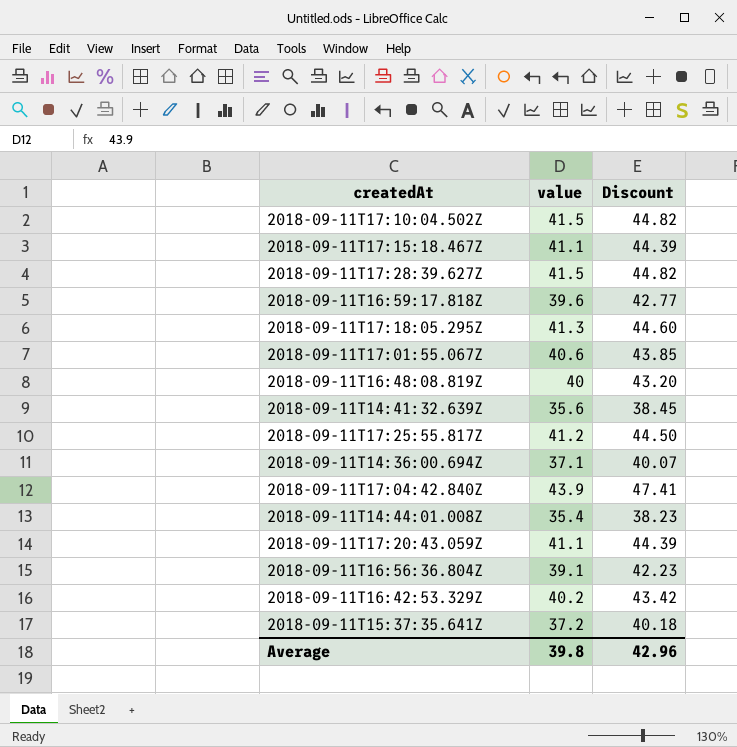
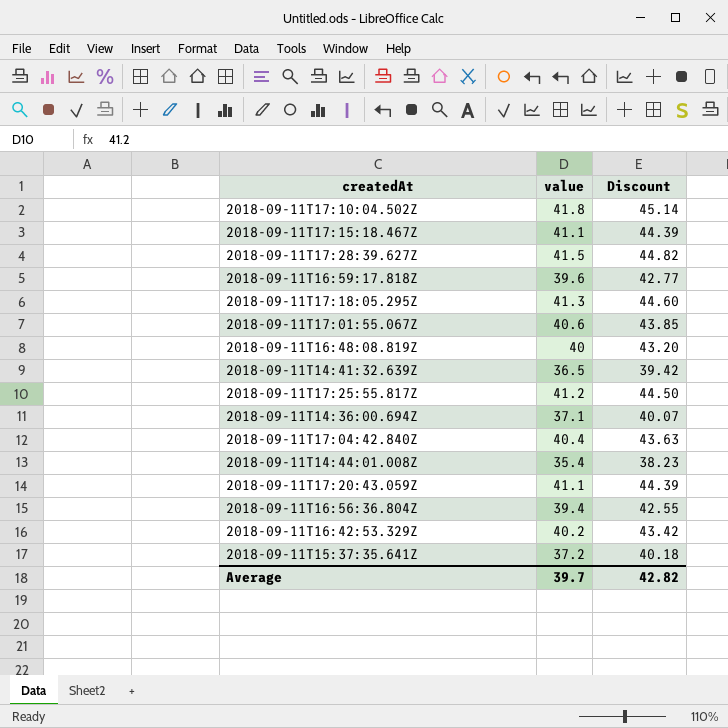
2018-09-11T17:10:04.502Z | value: 41.5 -> 41.8
2018-09-11T17:10:04.502Z | Discount: 44.82 -> 45.14
2018-09-11T14:41:32.639Z | value: 35.6 -> 36.5
2018-09-11T14:41:32.639Z | Discount: 38.45 -> 39.42
2018-09-11T17:04:42.840Z | value: 43.9 -> 40.4
2018-09-11T17:04:42.840Z | Discount: 47.41 -> 43.63
2018-09-11T16:56:36.804Z | value: 39.1 -> 39.4
2018-09-11T16:56:36.804Z | Discount: 42.23 -> 42.55
Average | value: 39.8 -> 39.7
Average | Discount: 42.96 -> 42.82

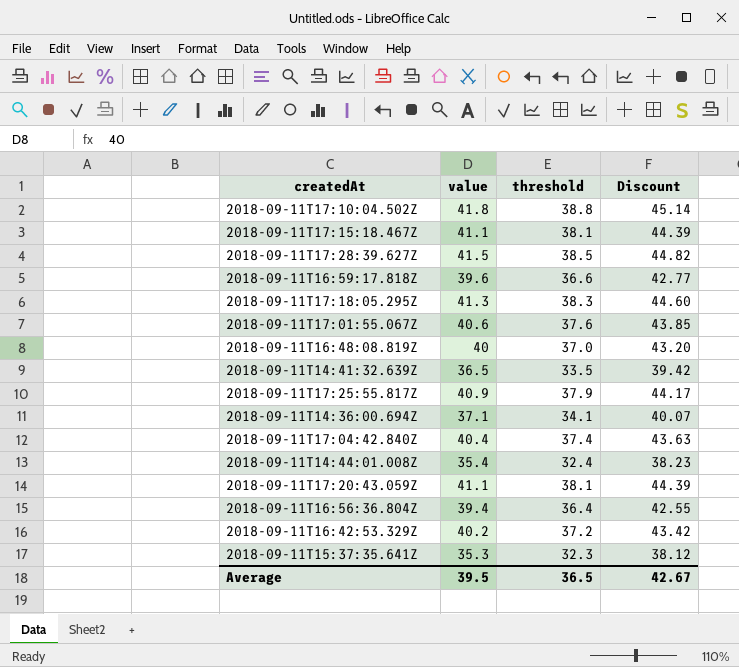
column threshold | formula: none -> [value] - 3
2018-09-11T17:25:55.817Z | value: 41.2 -> 40.9
2018-09-11T17:25:55.817Z | Discount: 44.50 -> 44.17
2018-09-11T15:37:35.641Z | value: 37.2 -> 35.3
2018-09-11T15:37:35.641Z | Discount: 40.18 -> 38.12
Average | value: 39.7 -> 39.5
Average | Discount: 42.82 -> 42.67

